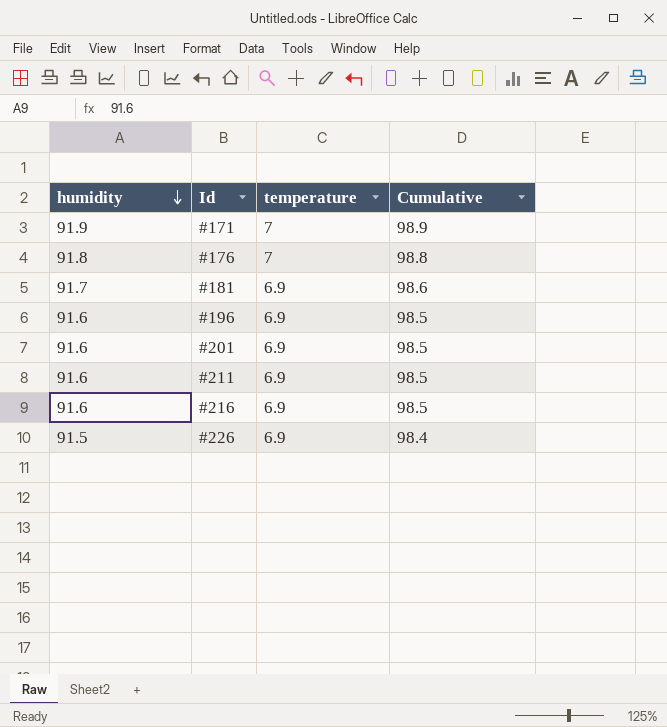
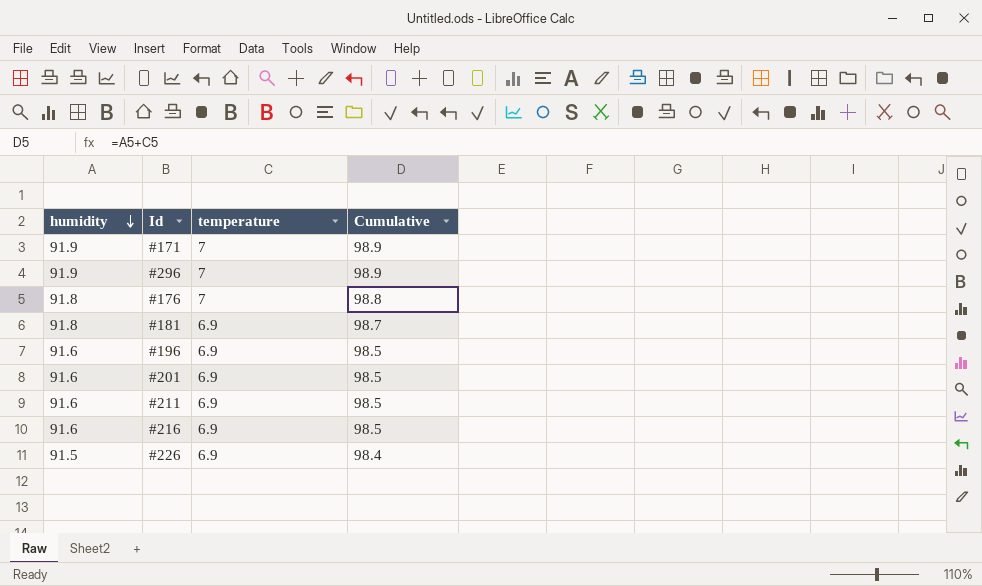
row #296: none -> 91.9 | 7 | 98.9
#181 | humidity: 91.7 -> 91.8
#181 | Cumulative: 98.6 -> 98.7

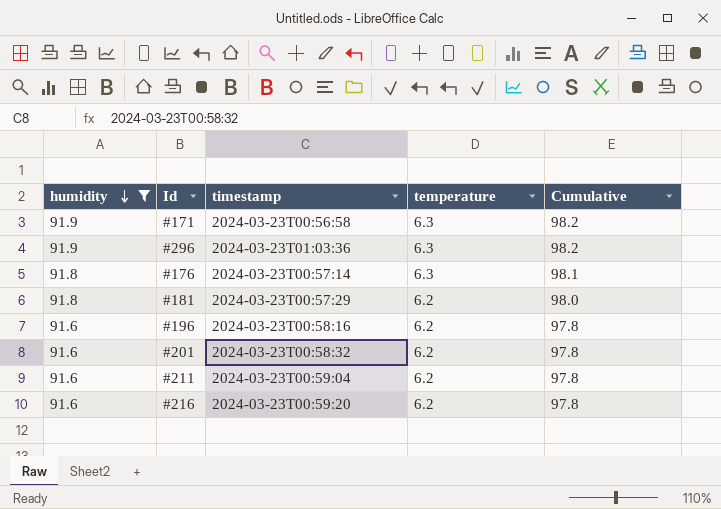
filter: none -> humidity != 91.5
column timestamp | position: none -> 3
#171 | temperature: 7 -> 6.3
#171 | Cumulative: 98.9 -> 98.2
#296 | temperature: 7 -> 6.3
#296 | Cumulative: 98.9 -> 98.2
#176 | temperature: 7 -> 6.3
#176 | Cumulative: 98.8 -> 98.1
#181 | temperature: 6.9 -> 6.2
#181 | Cumulative: 98.7 -> 98.0
#196 | temperature: 6.9 -> 6.2
#196 | Cumulative: 98.5 -> 97.8
#201 | temperature: 6.9 -> 6.2
#201 | Cumulative: 98.5 -> 97.8
#211 | temperature: 6.9 -> 6.2
#211 | Cumulative: 98.5 -> 97.8
#216 | temperature: 6.9 -> 6.2
#216 | Cumulative: 98.5 -> 97.8

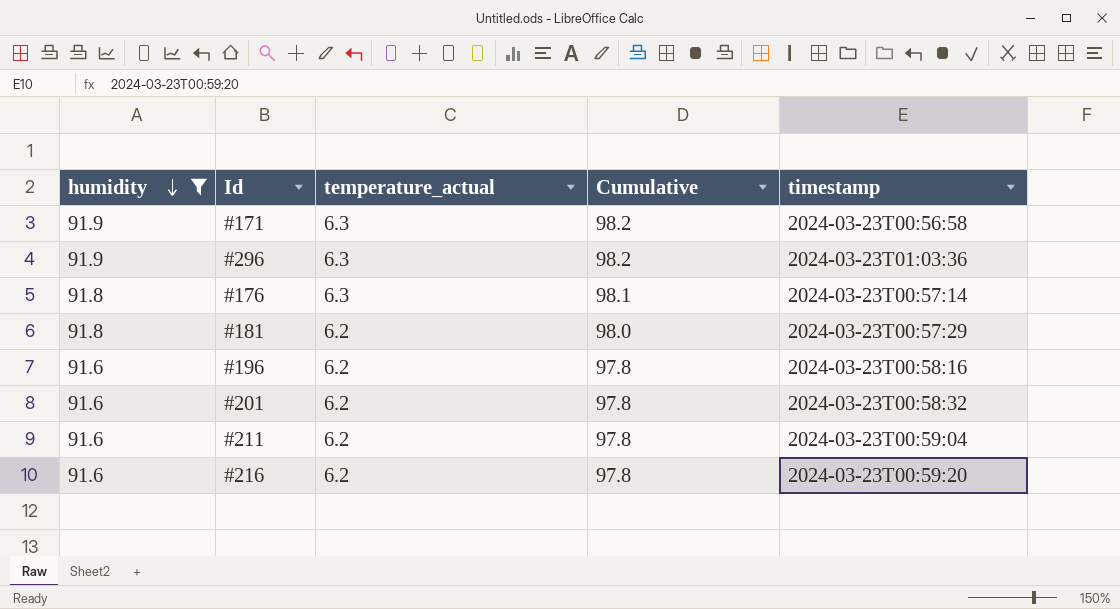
column name: temperature -> temperature_actual
column timestamp | position: 3 -> 5

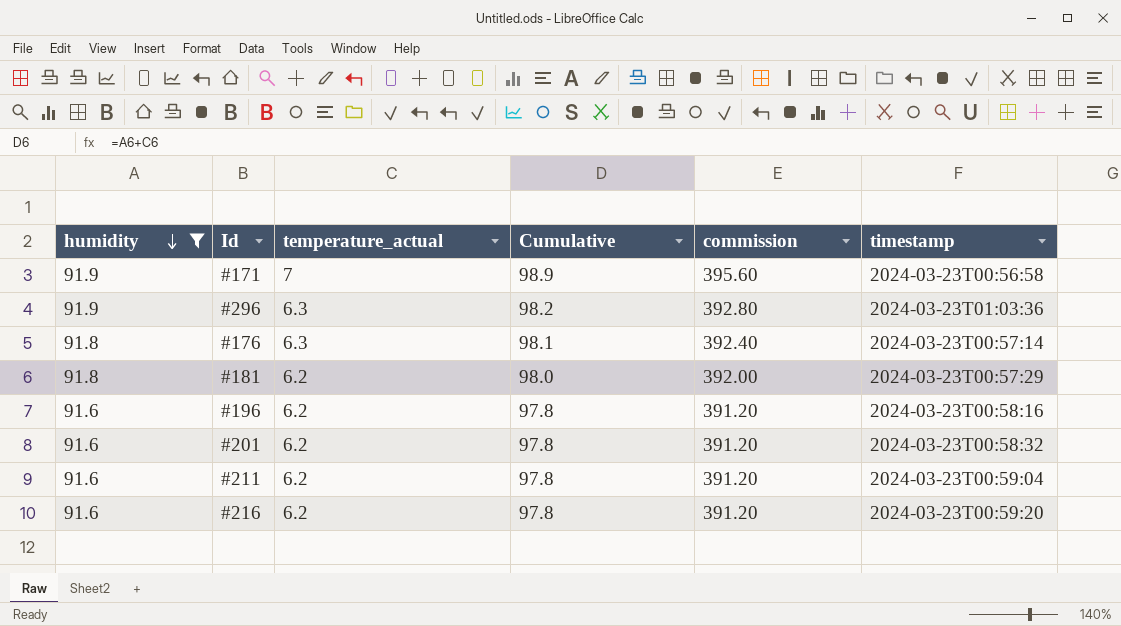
column commission | formula: none -> [Cumulative] * 4
#171 | temperature_actual: 6.3 -> 7
#171 | Cumulative: 98.2 -> 98.9

